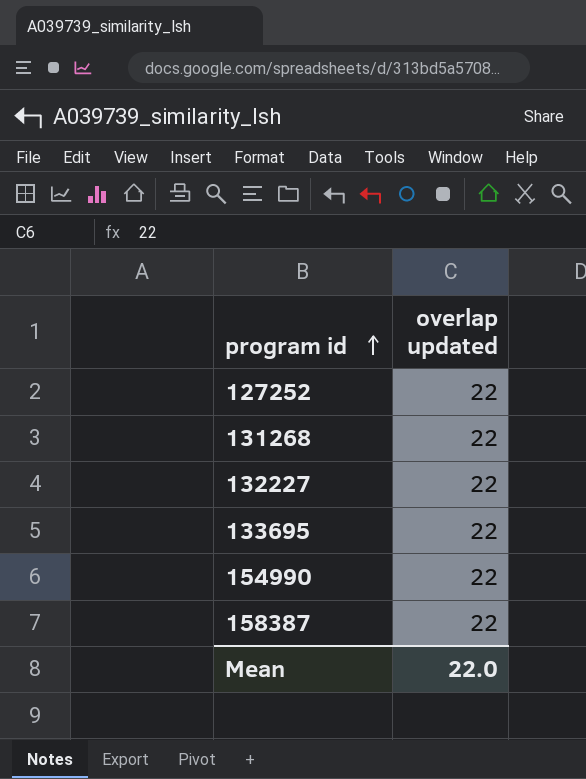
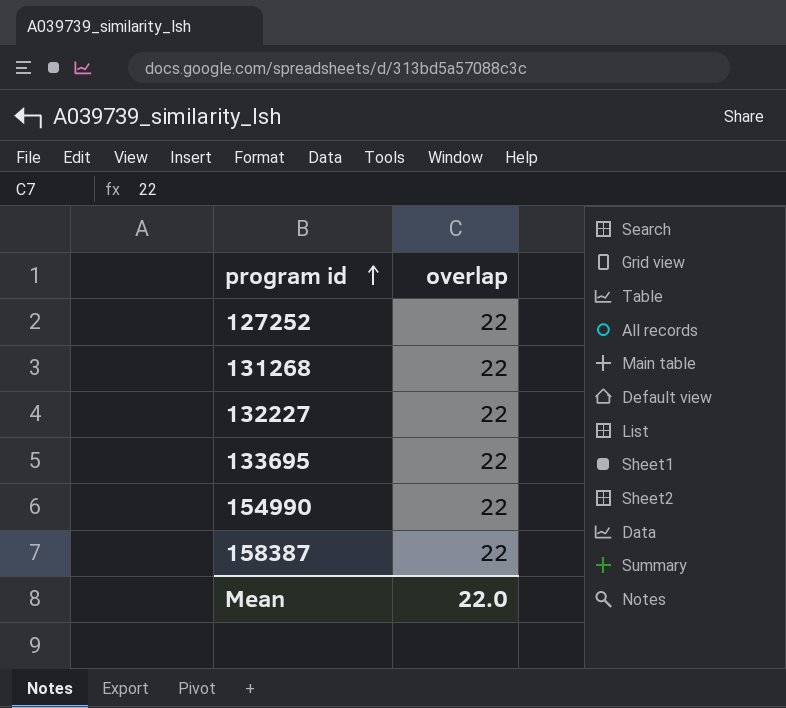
column name: overlap updated -> overlap

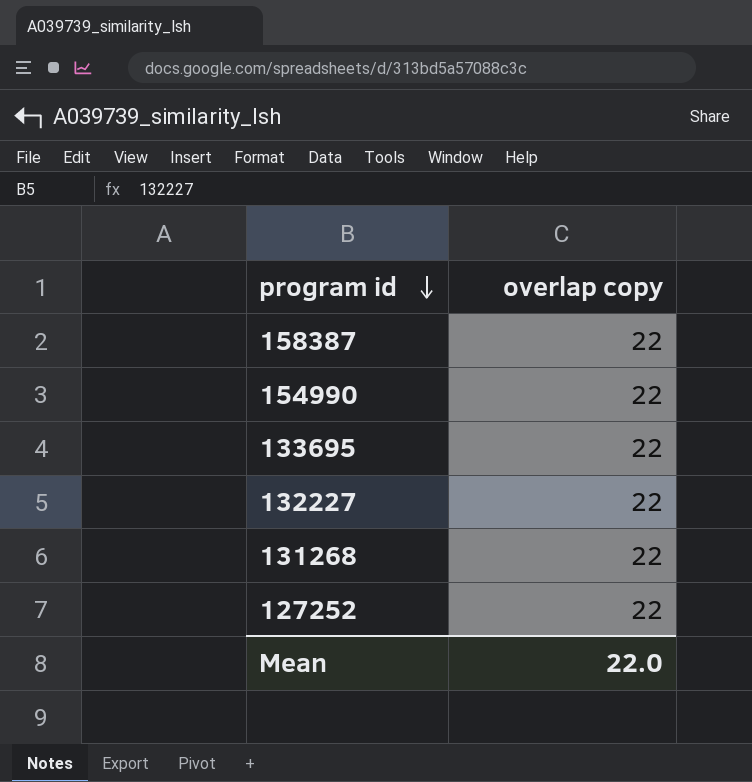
row order: program id ascending -> program id descending
column name: overlap -> overlap copy

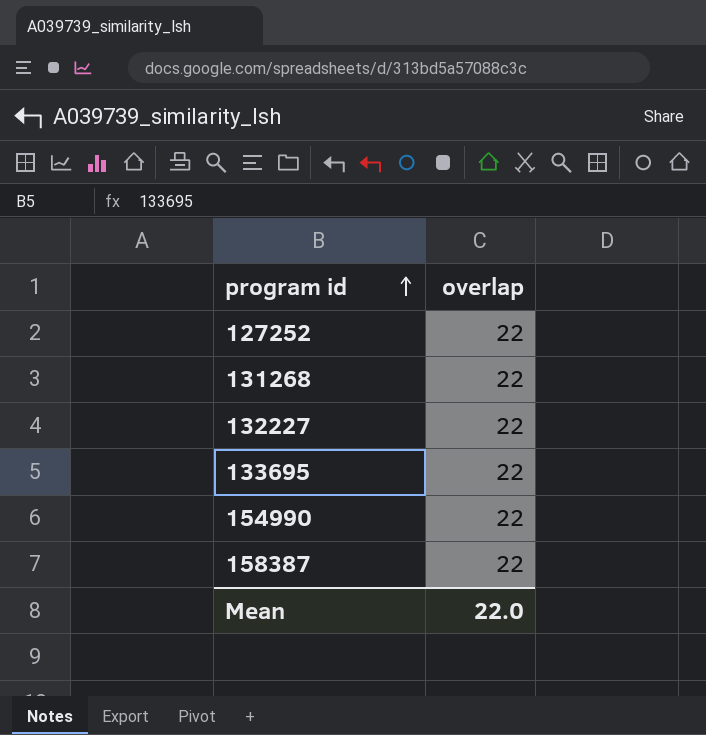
row order: program id descending -> program id ascending
column name: overlap copy -> overlap

